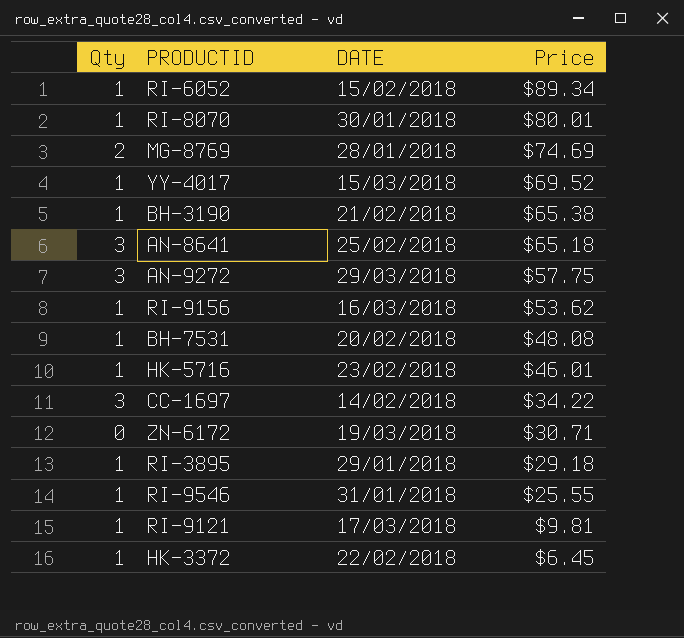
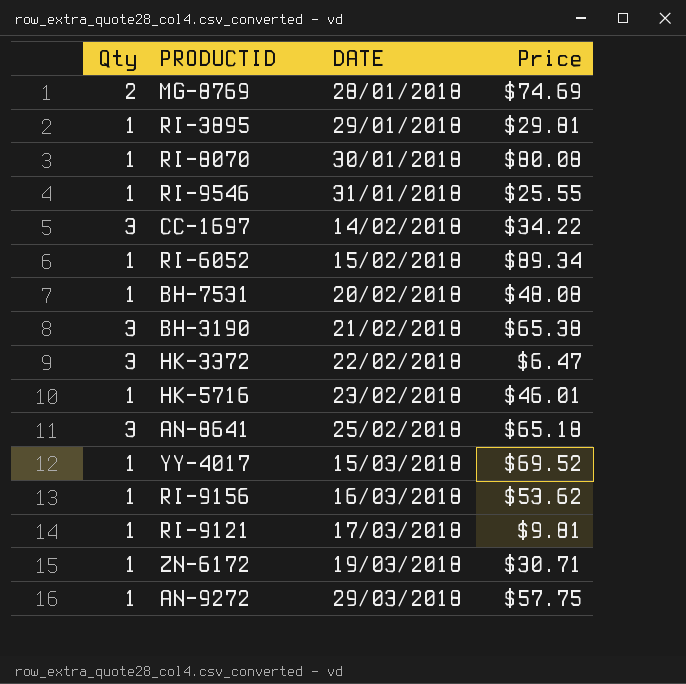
row order: Price descending -> DATE ascending
RI-3895 | Price: $29.18 -> $29.81
RI-8070 | Price: $80.01 -> $80.08
BH-3190 | Qty: 1 -> 3
HK-3372 | Qty: 1 -> 3
HK-3372 | Price: $6.45 -> $6.47
ZN-6172 | Qty: 0 -> 1
AN-9272 | Qty: 3 -> 1

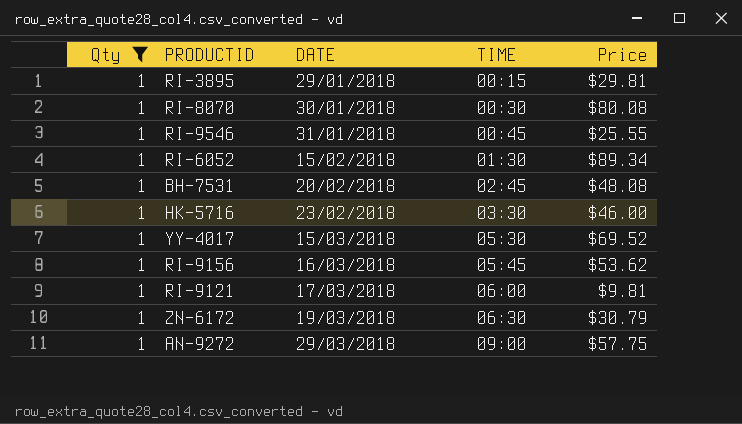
filter: none -> Qty = 1
column TIME | position: none -> 4
HK-5716 | Price: $46.01 -> $46.00
ZN-6172 | Price: $30.71 -> $30.79

